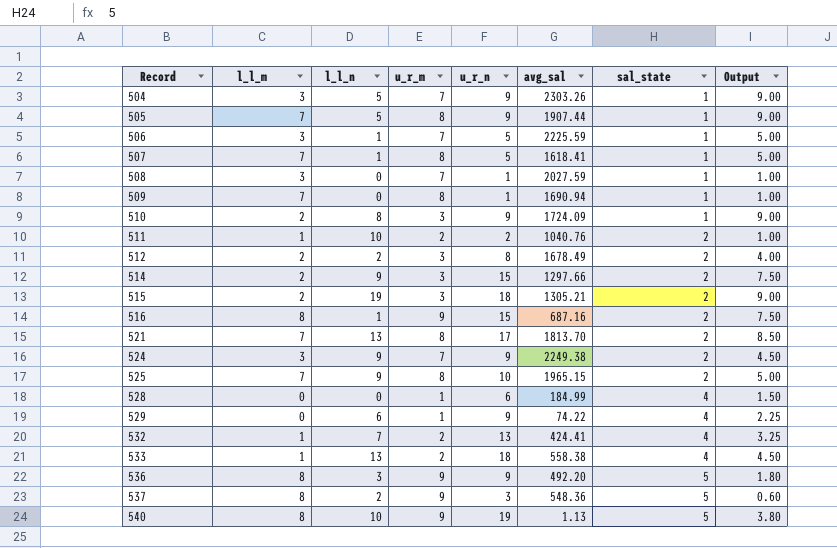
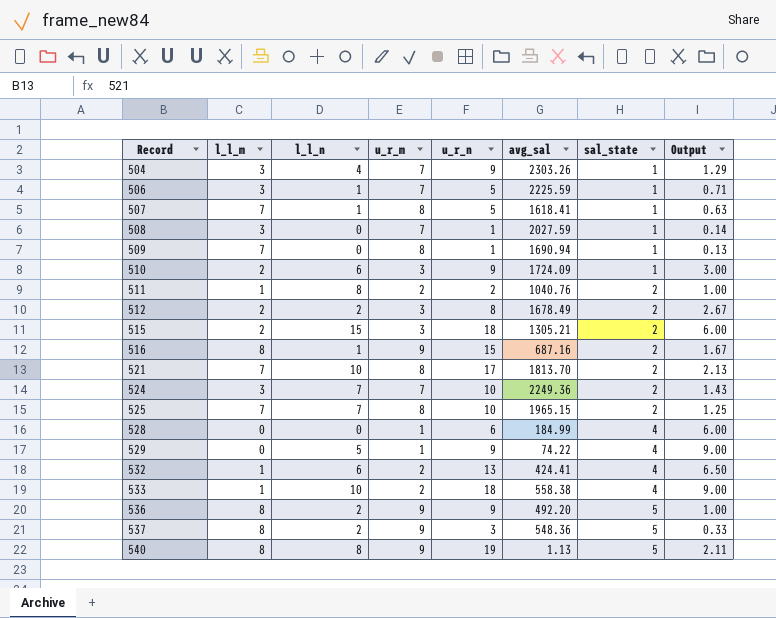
column Output | formula: [u_r_n] / [sal_state] -> [u_r_n] / [u_r_m]
row 505: 7 | 5 | 8 | 9 | 1907.44 | 1 | 9.00 -> none
row 514: 2 | 9 | 3 | 15 | 1297.66 | 2 | 7.50 -> none
504 | l_l_n: 5 -> 4
510 | l_l_n: 8 -> 6
511 | l_l_n: 10 -> 8
515 | l_l_n: 19 -> 15
521 | l_l_n: 13 -> 10
524 | l_l_n: 9 -> 7
524 | u_r_n: 9 -> 10
524 | avg_sal: 2249.38 -> 2249.36
525 | l_l_n: 9 -> 7
529 | l_l_n: 6 -> 5
532 | l_l_n: 7 -> 6
533 | l_l_n: 13 -> 10
536 | l_l_n: 3 -> 2
540 | l_l_n: 10 -> 8

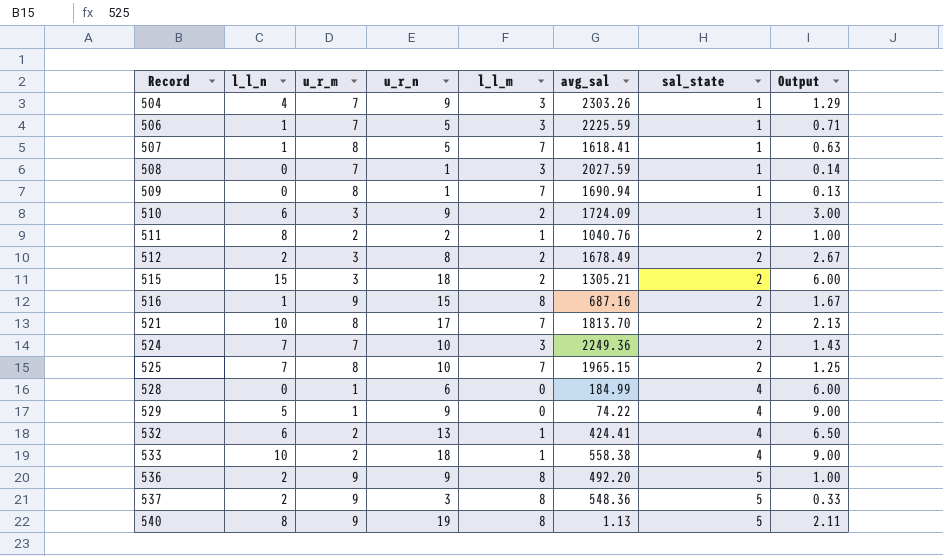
column l_l_m | position: 2 -> 5

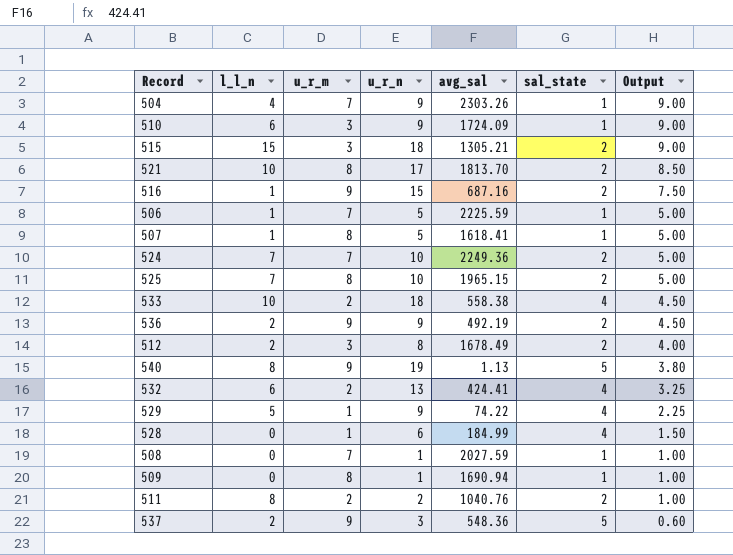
row order: Record ascending -> Output descending
column l_l_m | position: 5 -> none
column Output | formula: [u_r_n] / [u_r_m] -> [u_r_n] / [sal_state]
536 | avg_sal: 492.20 -> 492.19
536 | sal_state: 5 -> 2

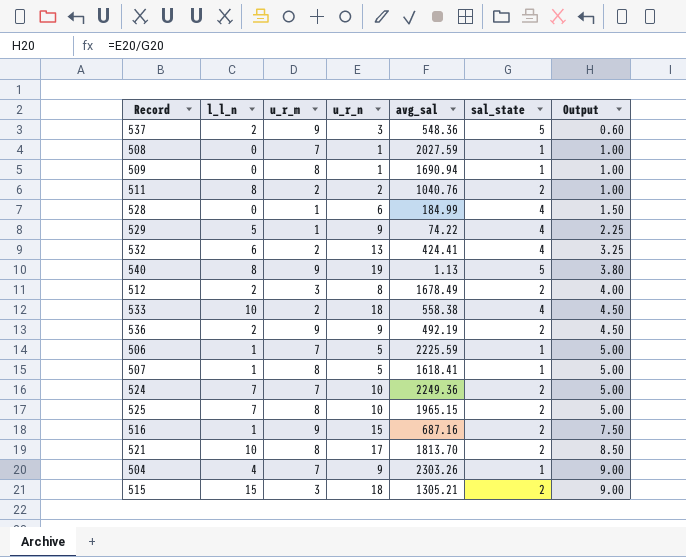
row order: Output descending -> Output ascending
row 510: 6 | 3 | 9 | 1724.09 | 1 | 9.00 -> none

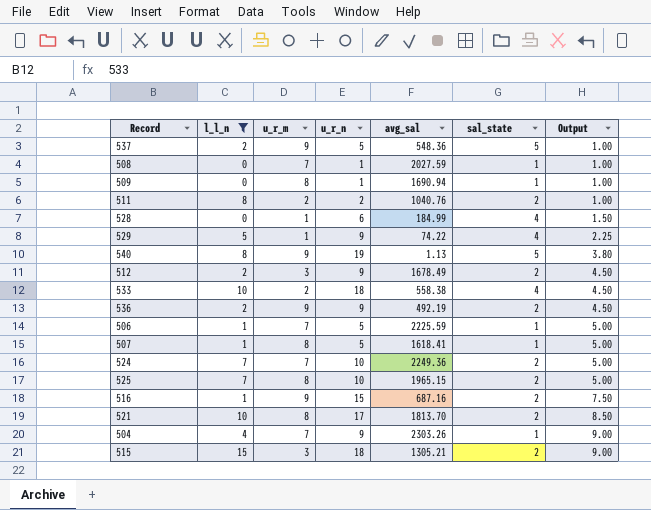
filter: none -> l_l_n != 6
537 | u_r_n: 3 -> 5
537 | Output: 0.60 -> 1.00
512 | u_r_n: 8 -> 9
512 | Output: 4.00 -> 4.50

